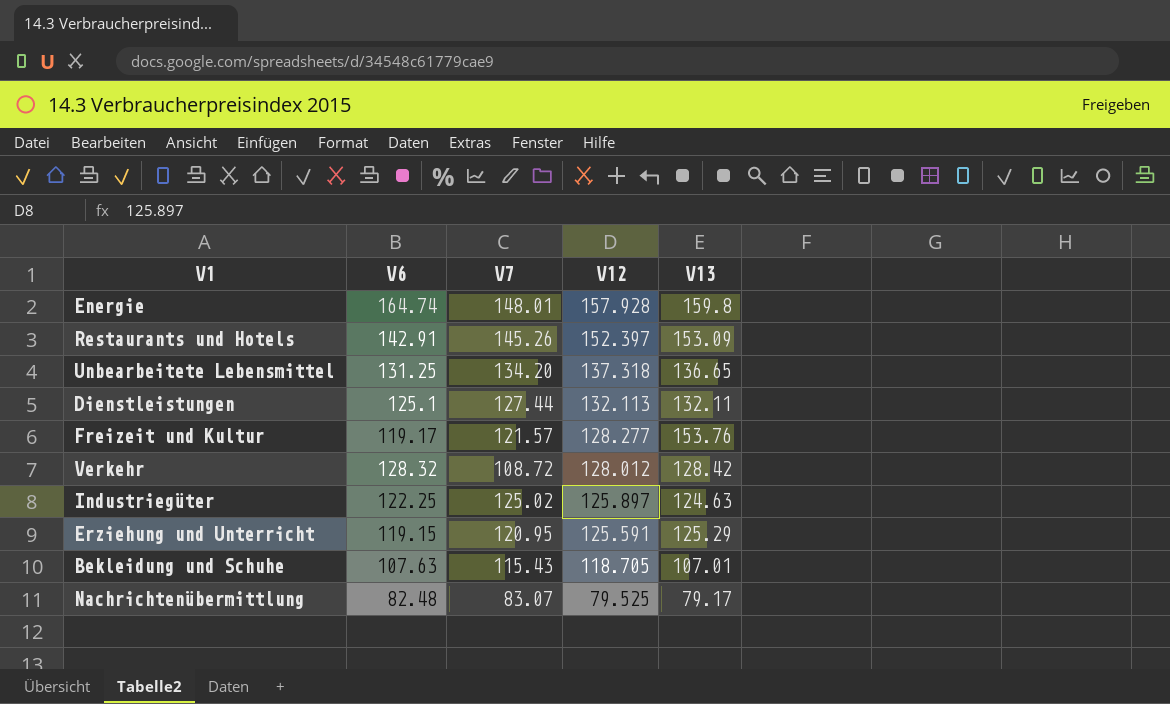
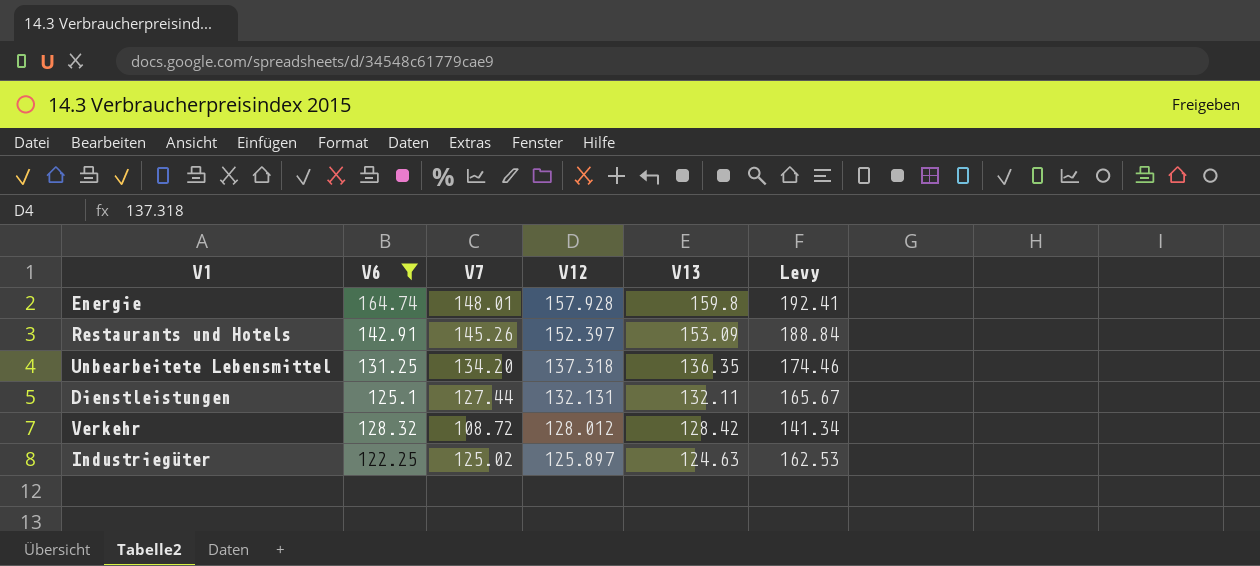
filter: none -> V6 >= 122.25
column Levy | formula: none -> [V7] * 1.3
Unbearbeitete Lebensmittel | V13: 136.65 -> 136.35
Dienstleistungen | V12: 132.113 -> 132.131

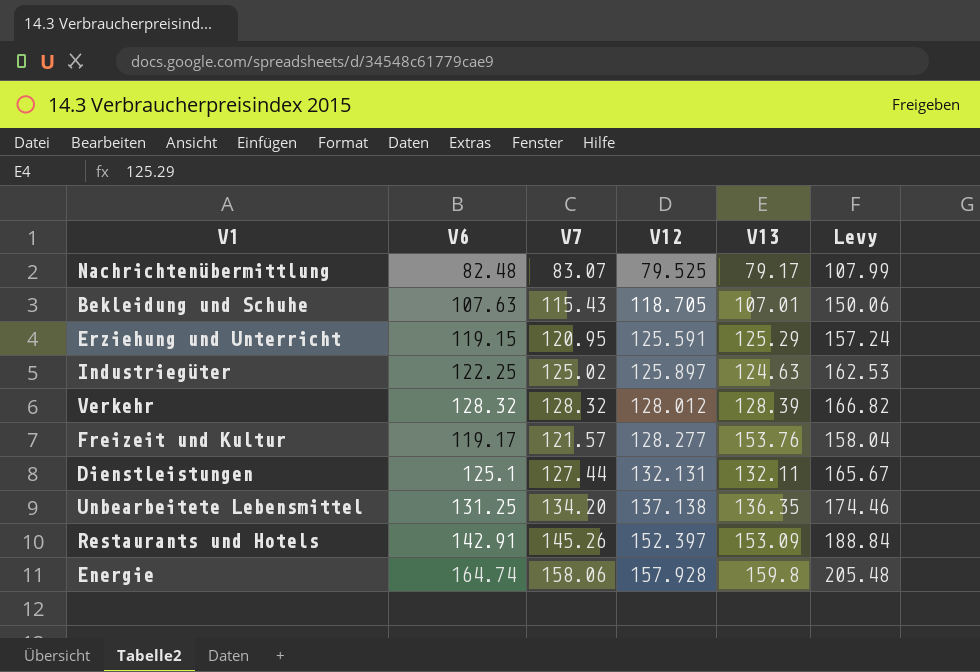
filter: V6 >= 122.25 -> none
row order: V12 descending -> V12 ascending
Verkehr | V7: 108.72 -> 128.32
Verkehr | V13: 128.42 -> 128.39
Verkehr | Levy: 141.34 -> 166.82
Unbearbeitete Lebensmittel | V12: 137.318 -> 137.138
Energie | V7: 148.01 -> 158.06
Energie | Levy: 192.41 -> 205.48

